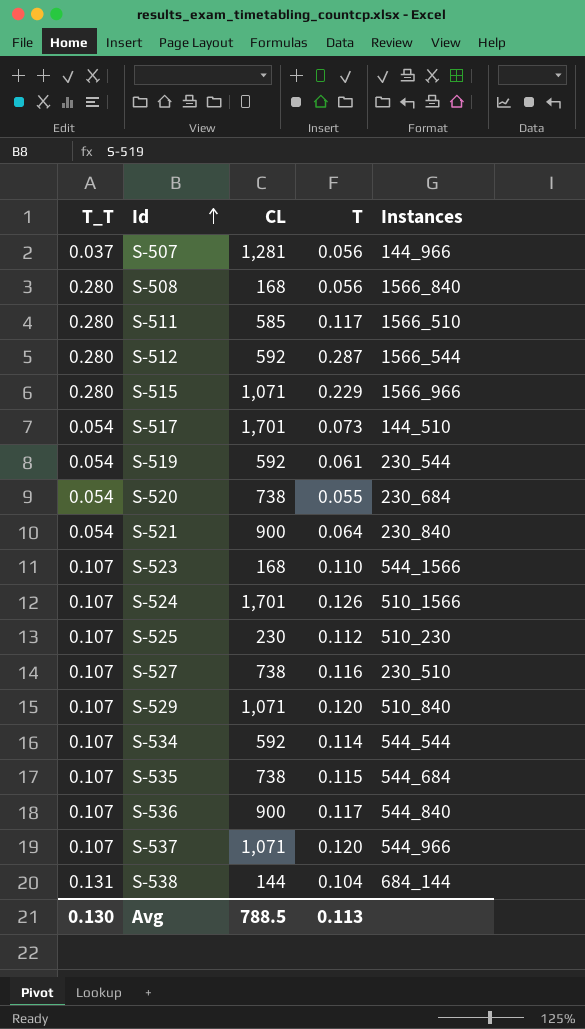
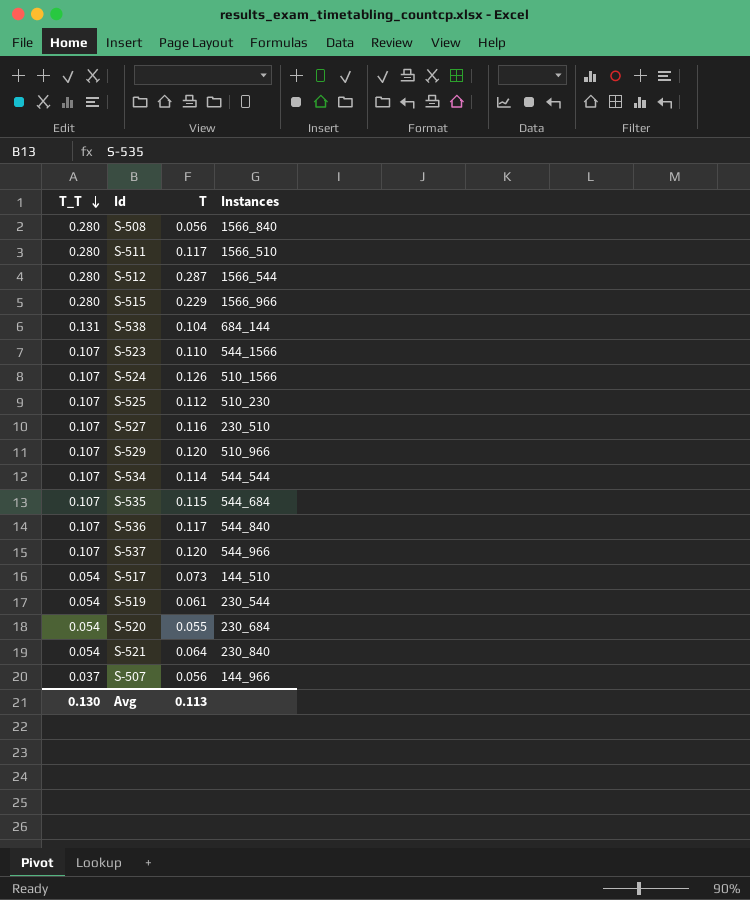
row order: Id ascending -> T_T descending
column CL | position: 3 -> none
S-529 | Instances: 510_840 -> 510_966

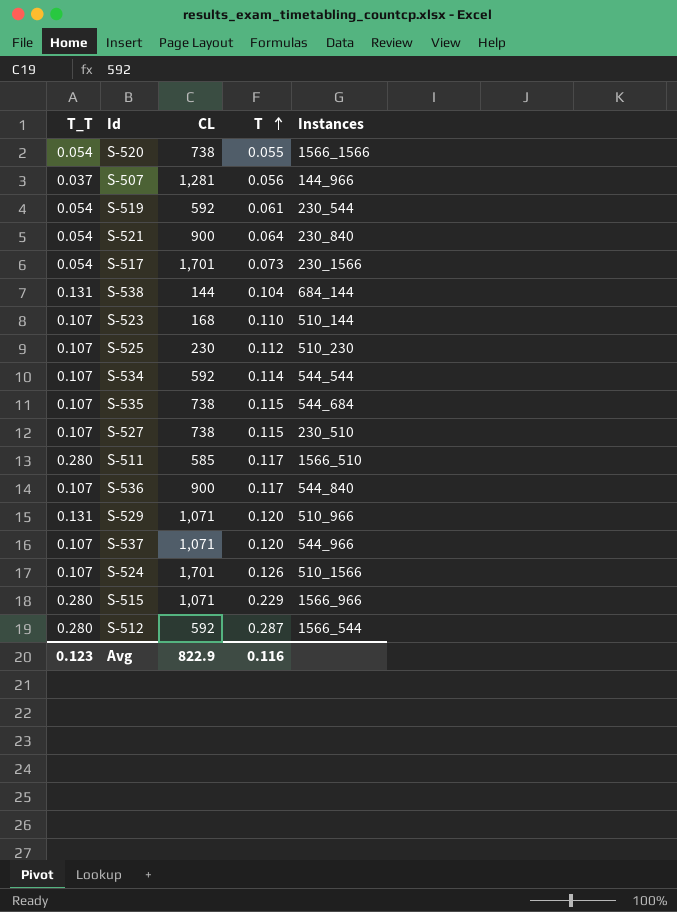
row order: T_T descending -> T ascending
column CL | position: none -> 3
row S-508: 0.280 | 0.056 | 1566_840 -> none
S-520 | Instances: 230_684 -> 1566_1566
S-517 | Instances: 144_510 -> 230_1566
S-523 | Instances: 544_1566 -> 510_144
S-527 | T: 0.116 -> 0.115
S-529 | T_T: 0.107 -> 0.131
Avg | T_T: 0.130 -> 0.123
Avg | T: 0.113 -> 0.116

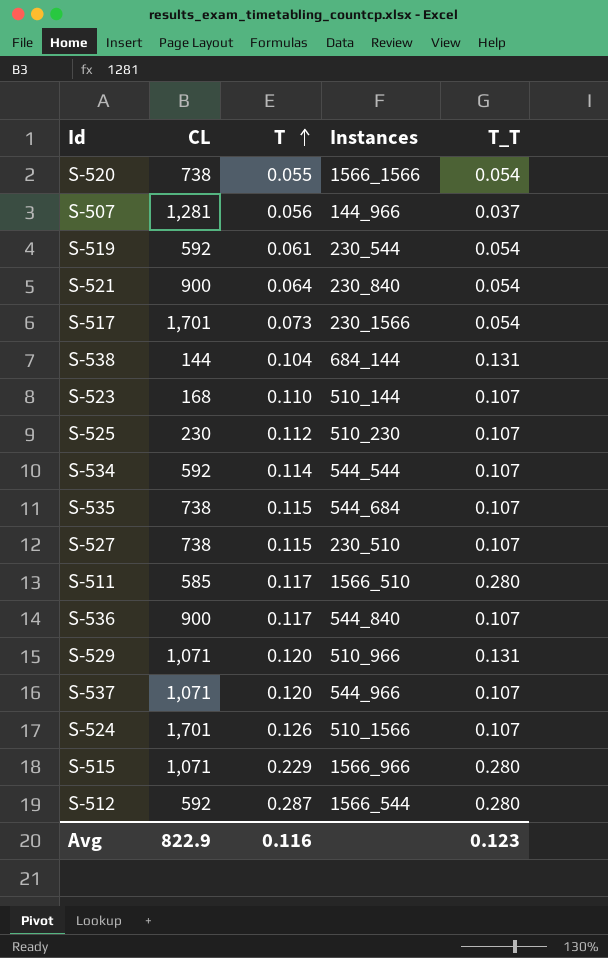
column T_T | position: 1 -> 5

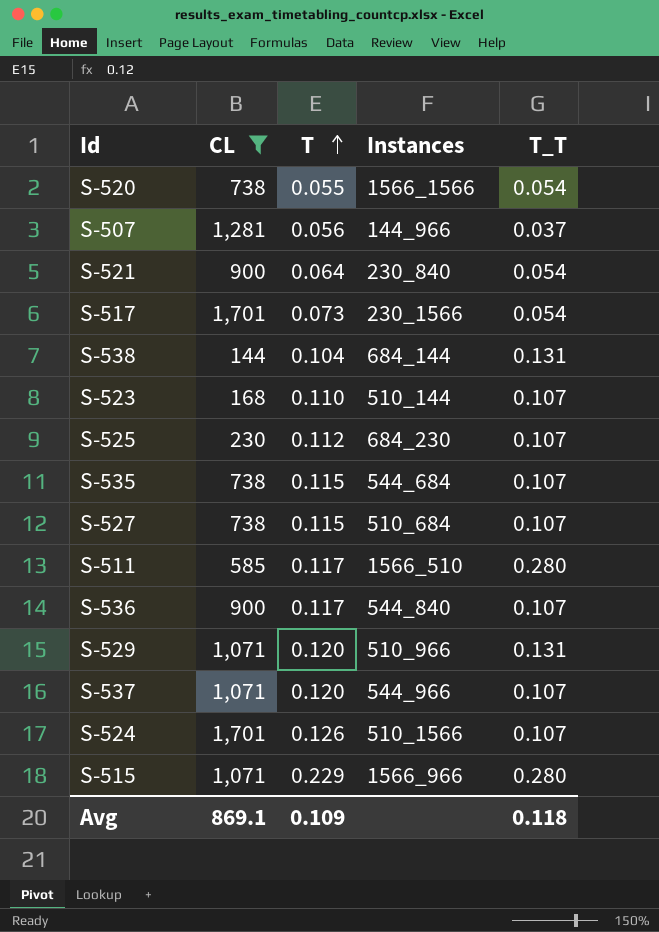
filter: none -> CL != 592
S-525 | Instances: 510_230 -> 684_230
S-527 | Instances: 230_510 -> 510_684
Avg | CL: 822.9 -> 869.1
Avg | T: 0.116 -> 0.109
Avg | T_T: 0.123 -> 0.118

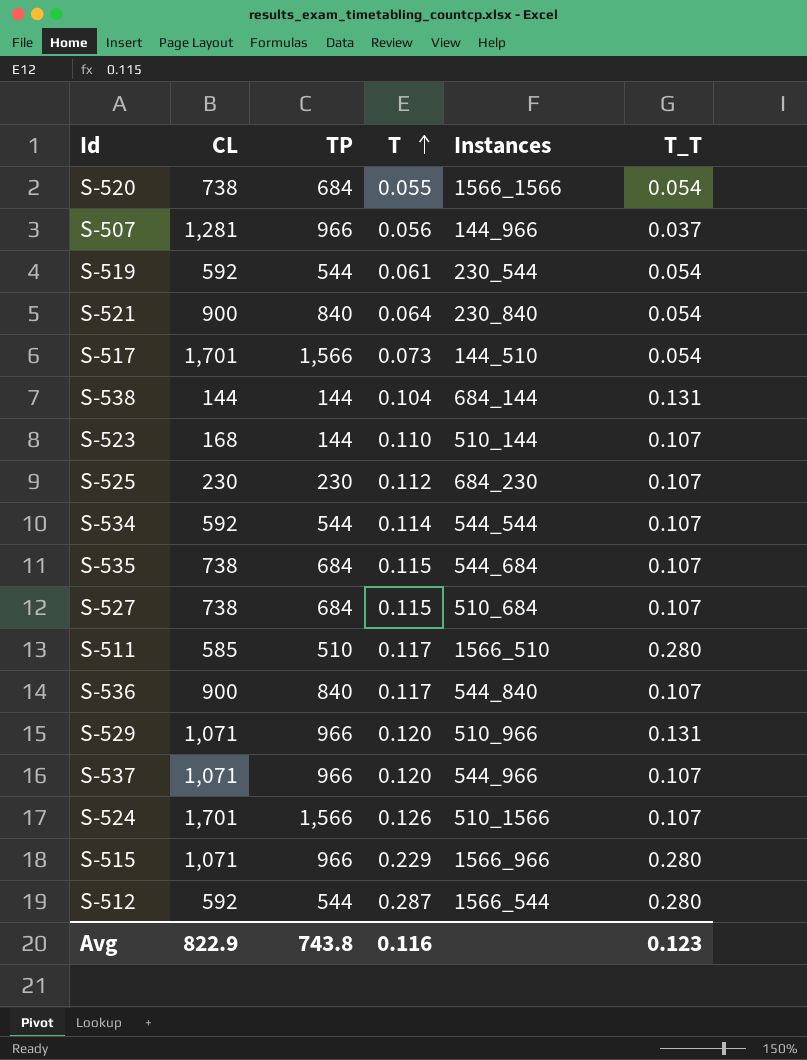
filter: CL != 592 -> none
column TP | position: none -> 3
S-517 | Instances: 230_1566 -> 144_510
Avg | CL: 869.1 -> 822.9
Avg | T: 0.109 -> 0.116
Avg | T_T: 0.118 -> 0.123

